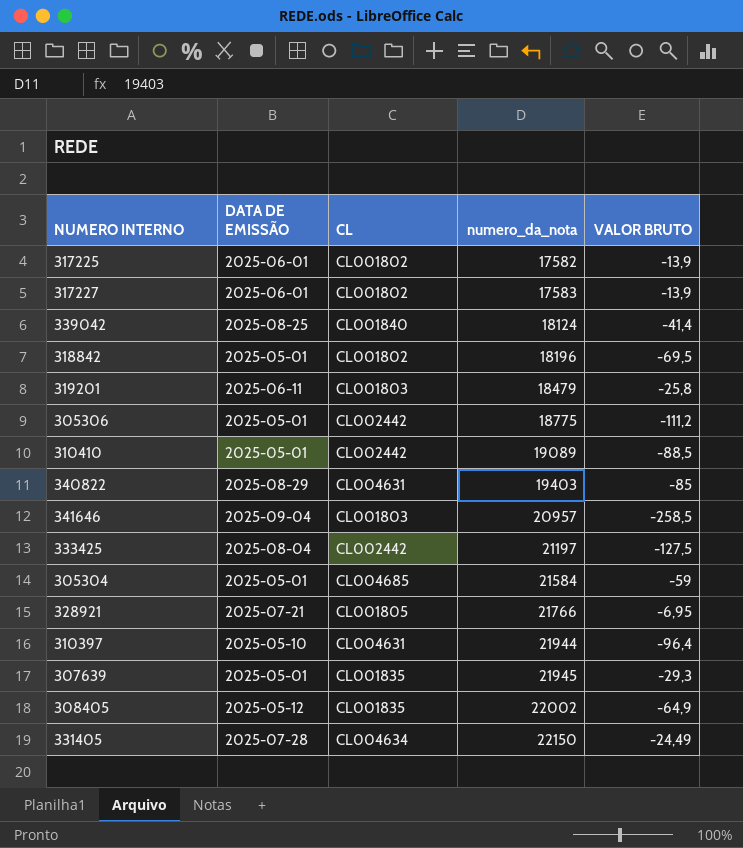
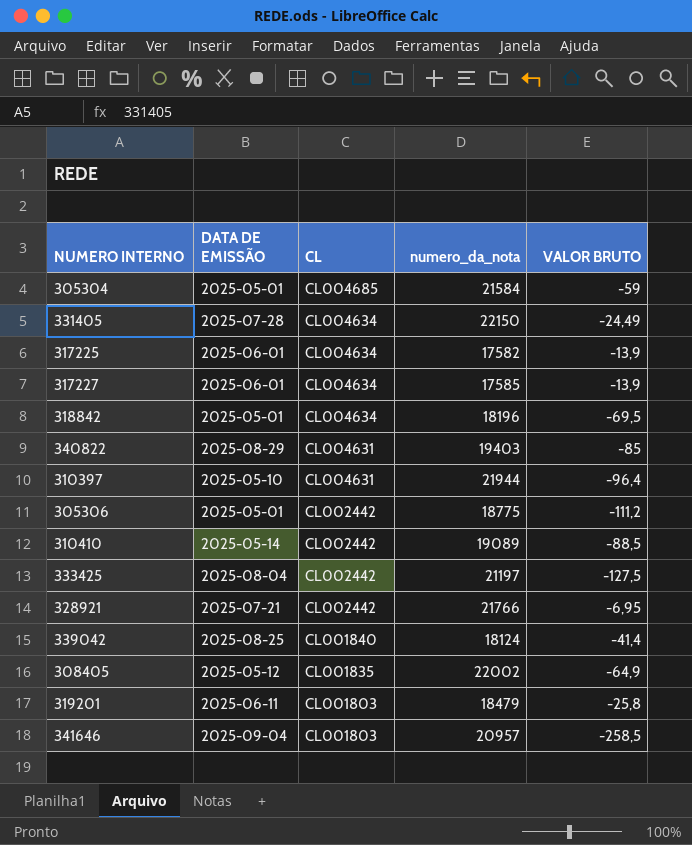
row order: numero_da_nota ascending -> CL descending
row 307639: 2025-05-01 | CL001835 | 21945 | -29,3 -> none
317225 | CL: CL001802 -> CL004634
317227 | CL: CL001802 -> CL004634
317227 | numero_da_nota: 17583 -> 17585
318842 | CL: CL001802 -> CL004634
310410 | DATA DE EMISSÃO: 2025-05-01 -> 2025-05-14
328921 | CL: CL001805 -> CL002442

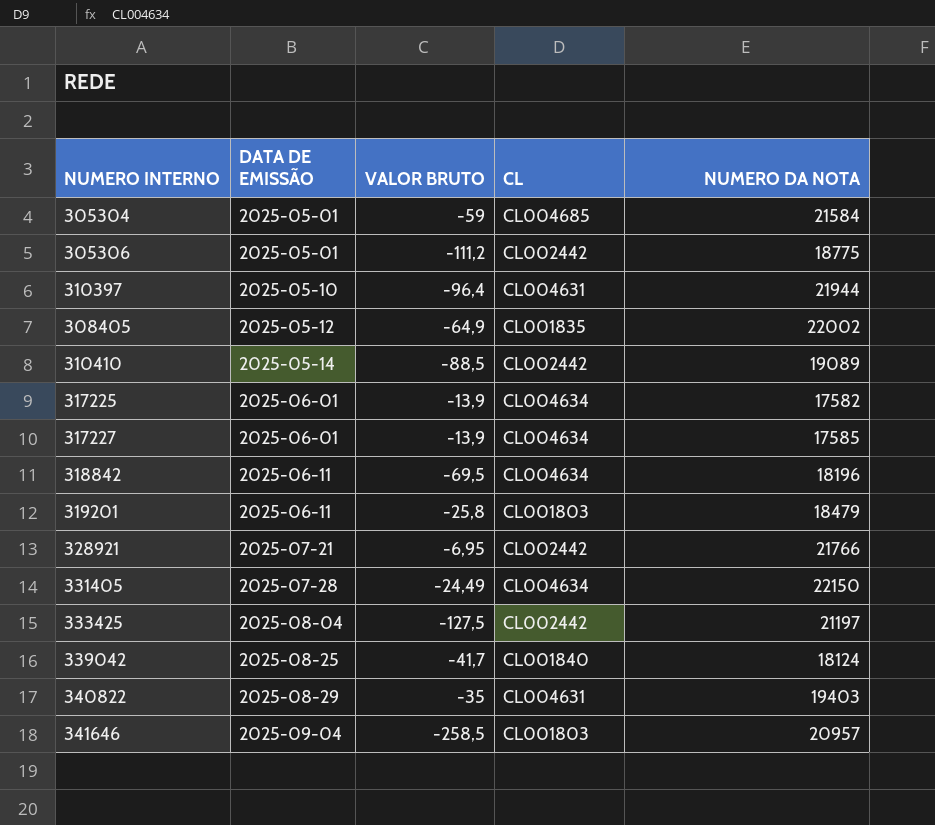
row order: CL descending -> DATA DE EMISSÃO ascending
column VALOR BRUTO | position: 5 -> 3
column name: numero_da_nota -> NUMERO DA NOTA
318842 | DATA DE EMISSÃO: 2025-05-01 -> 2025-06-11
339042 | VALOR BRUTO: -41,4 -> -41,7
340822 | VALOR BRUTO: -85 -> -35

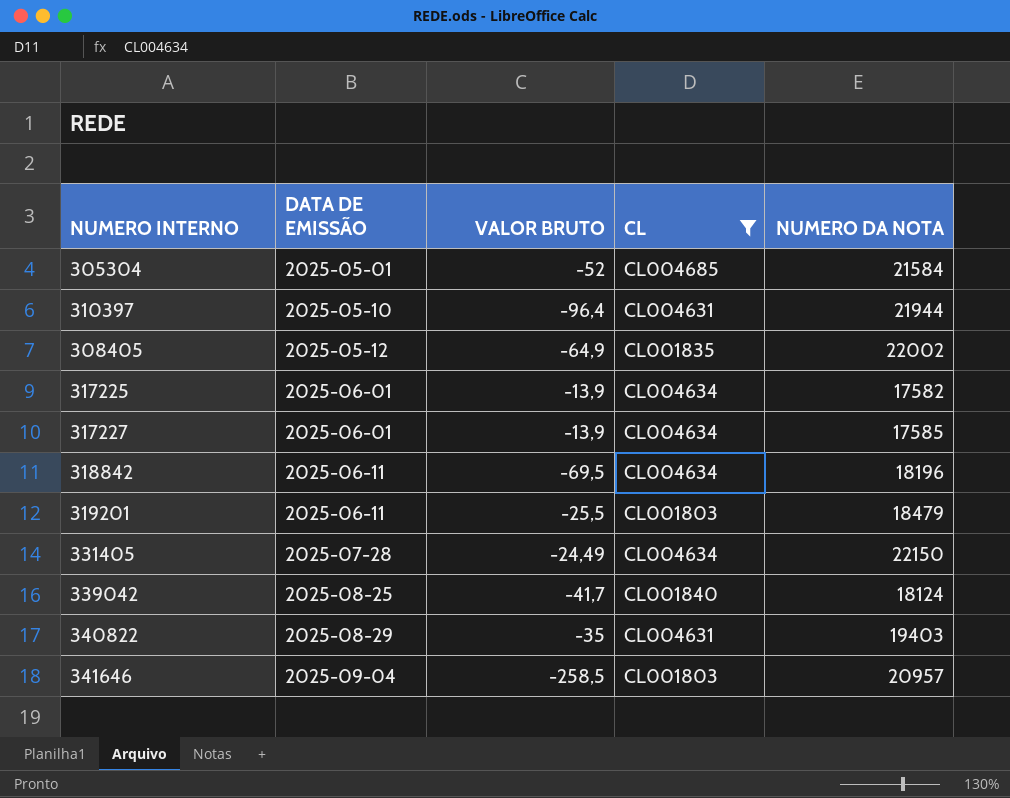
filter: none -> CL != CL002442
305304 | VALOR BRUTO: -59 -> -52
319201 | VALOR BRUTO: -25,8 -> -25,5

